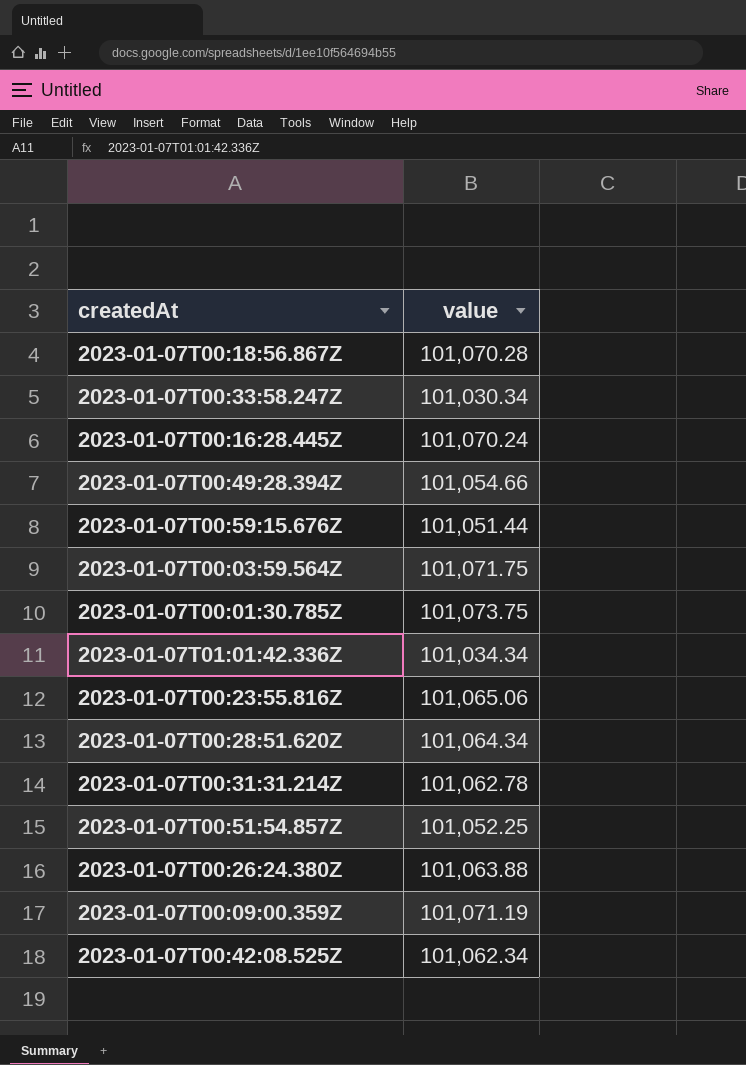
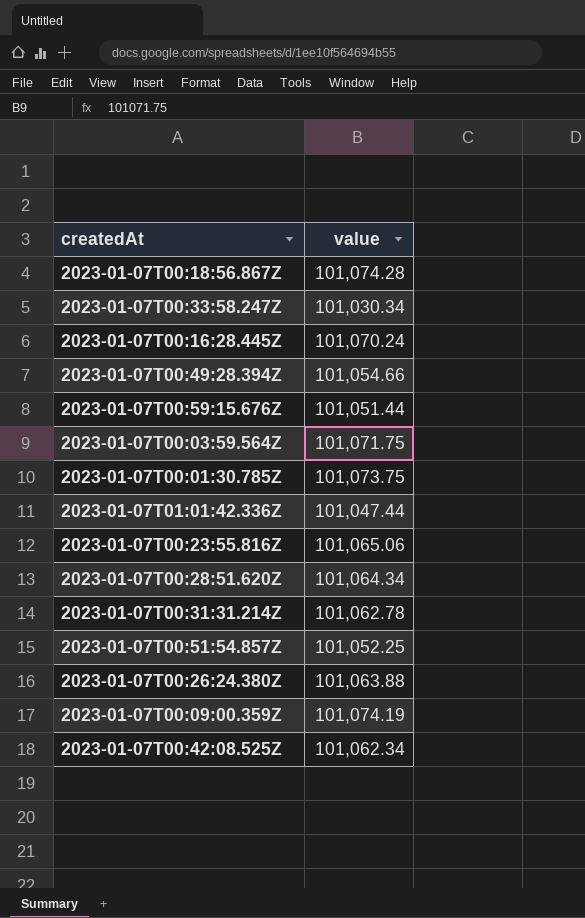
2023-01-07T00:18:56.867Z | value: 101,070.28 -> 101,074.28
2023-01-07T01:01:42.336Z | value: 101,034.34 -> 101,047.44
2023-01-07T00:09:00.359Z | value: 101,071.19 -> 101,074.19

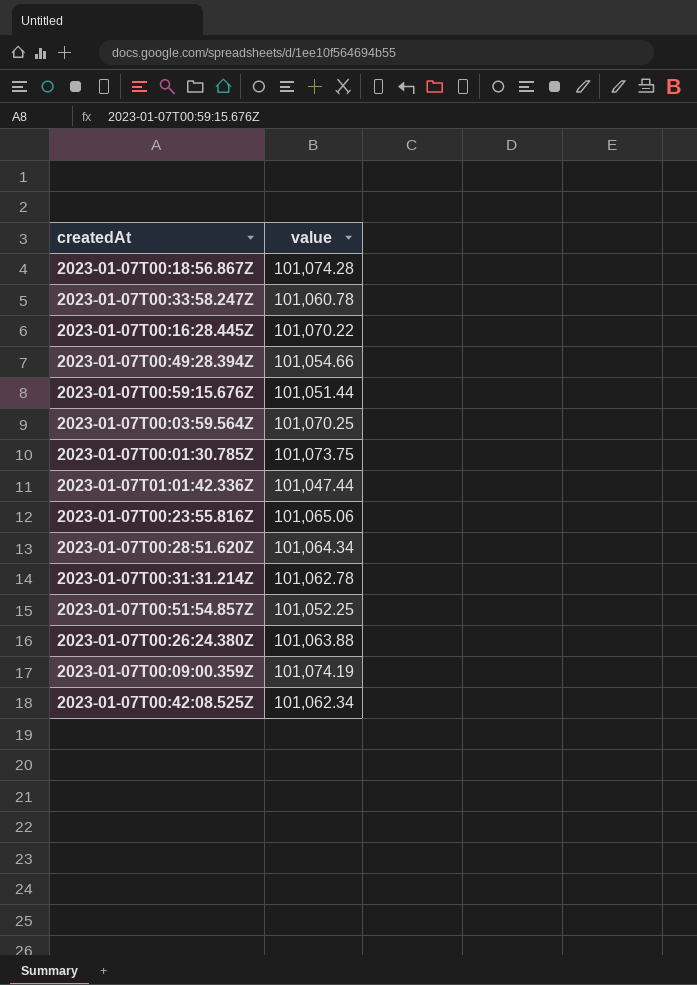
2023-01-07T00:33:58.247Z | value: 101,030.34 -> 101,060.78
2023-01-07T00:16:28.445Z | value: 101,070.24 -> 101,070.22
2023-01-07T00:03:59.564Z | value: 101,071.75 -> 101,070.25

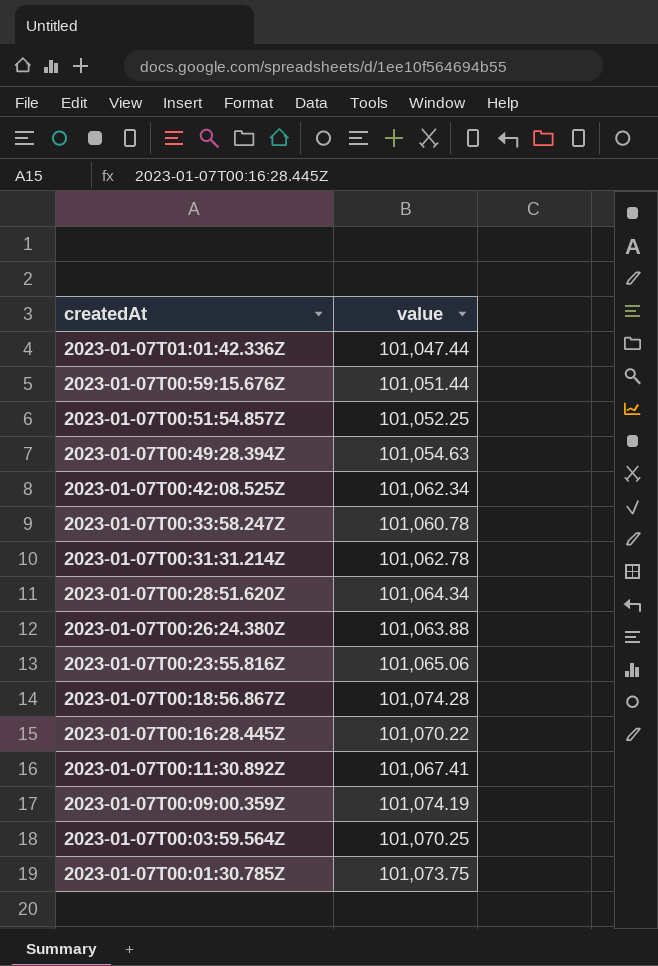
row order: none -> createdAt descending
2023-01-07T00:49:28.394Z | value: 101,054.66 -> 101,054.63
row 2023-01-07T00:11:30.892Z: none -> 101,067.41

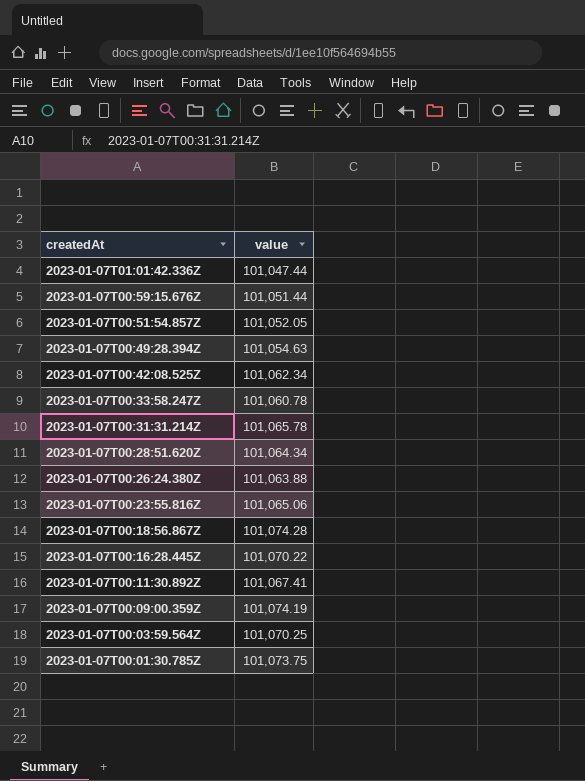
2023-01-07T00:51:54.857Z | value: 101,052.25 -> 101,052.05
2023-01-07T00:31:31.214Z | value: 101,062.78 -> 101,065.78

